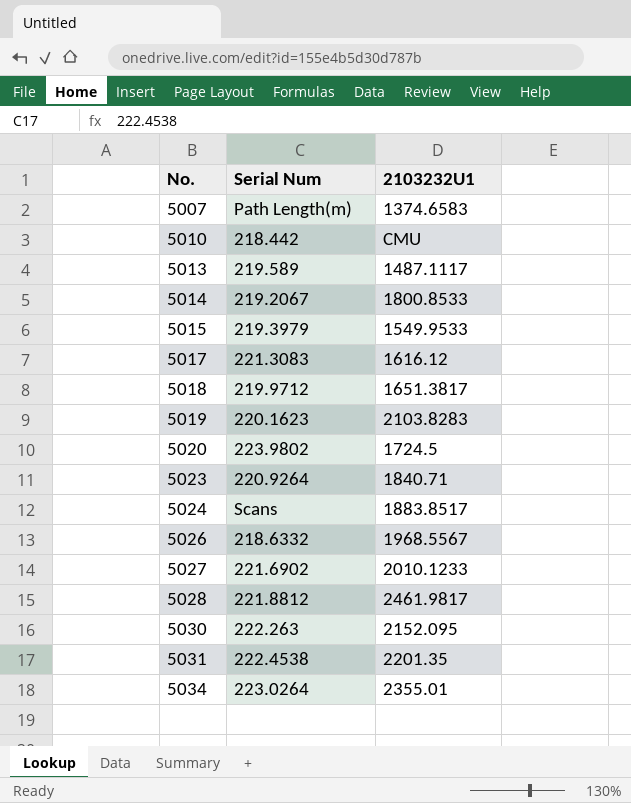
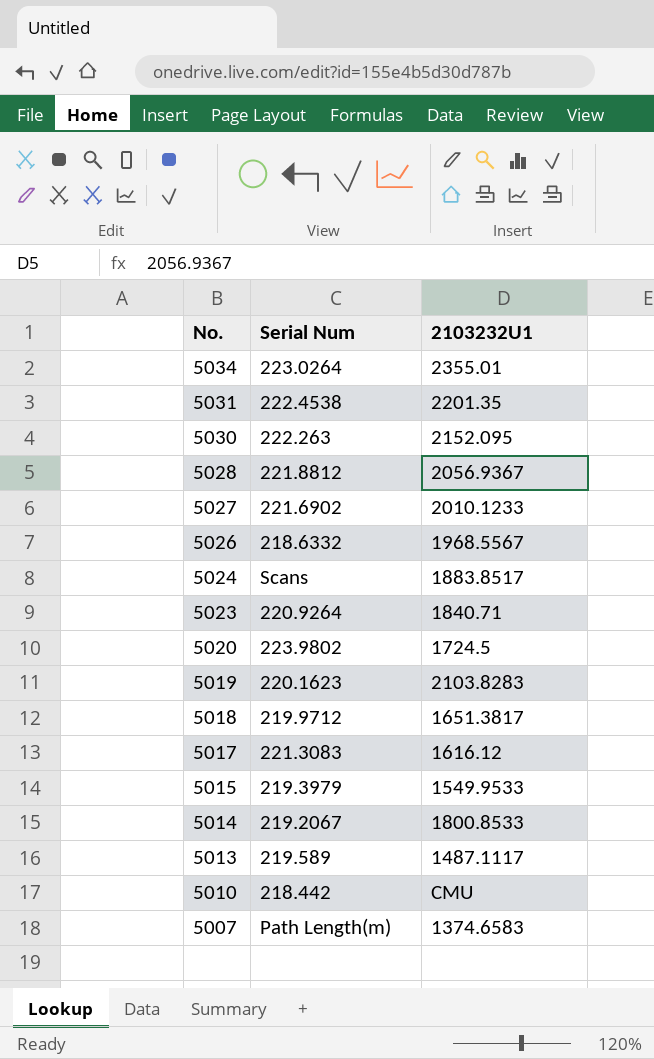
row order: No. ascending -> No. descending
5028 | 2103232U1: 2461.9817 -> 2056.9367

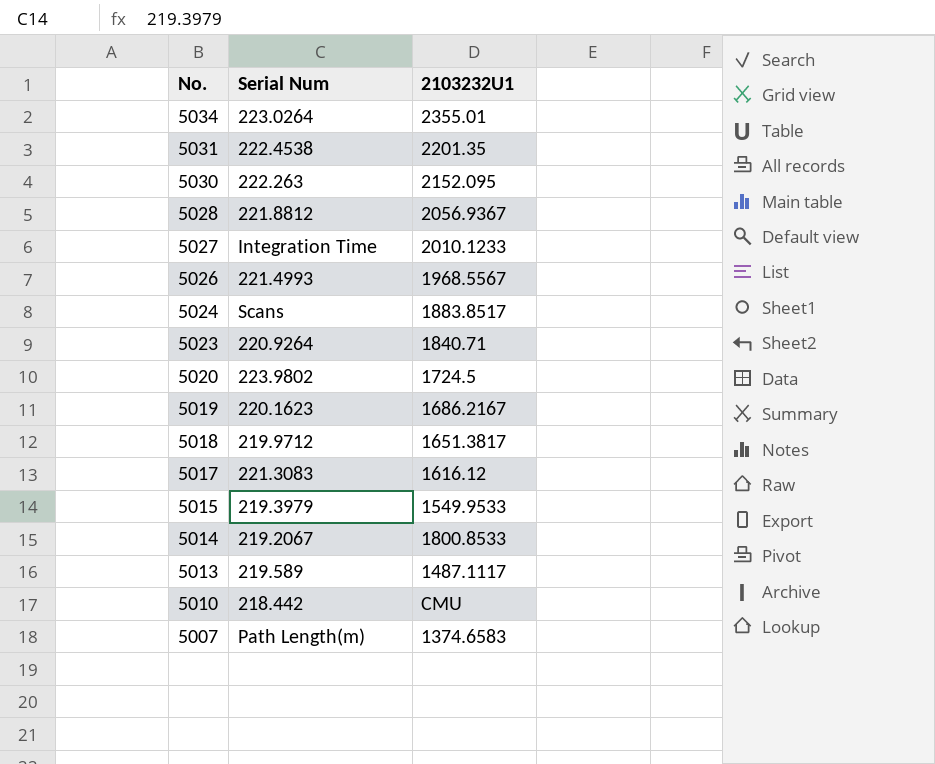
5027 | Serial Num: 221.6902 -> Integration Time
5026 | Serial Num: 218.6332 -> 221.4993
5019 | 2103232U1: 2103.8283 -> 1686.2167

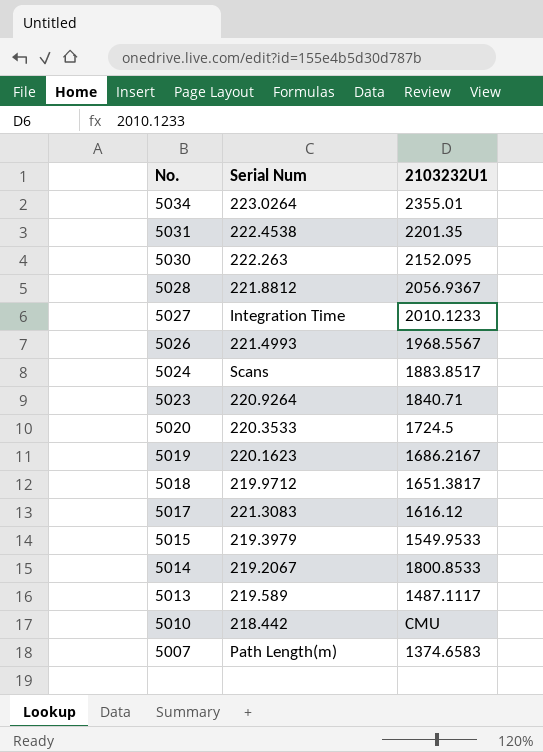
5020 | Serial Num: 223.9802 -> 220.3533

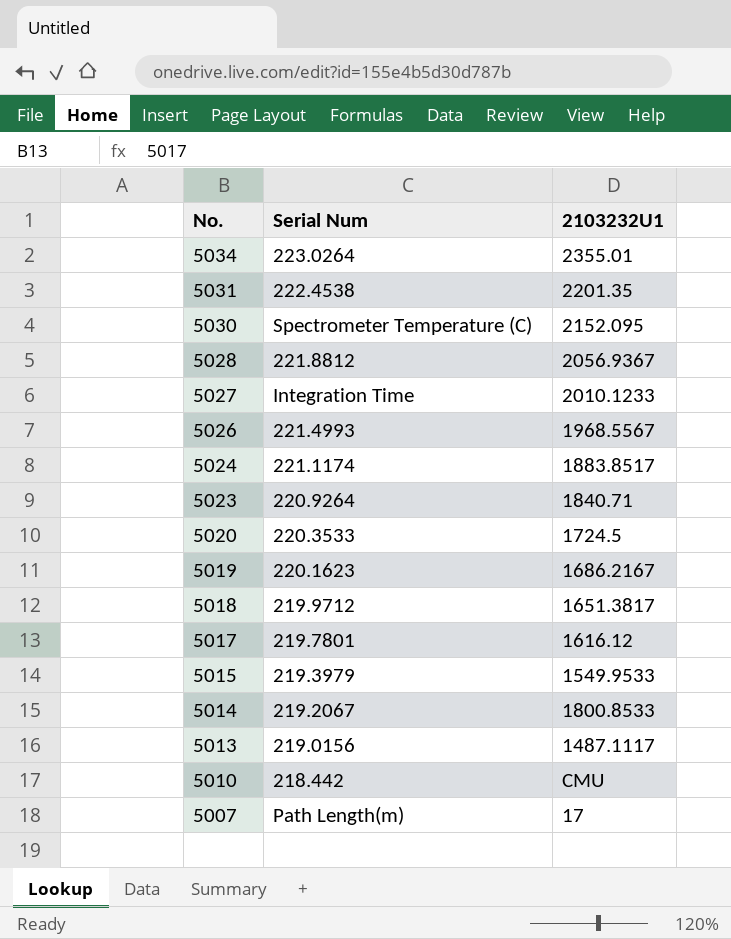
5030 | Serial Num: 222.263 -> Spectrometer Temperature (C)
5024 | Serial Num: Scans -> 221.1174
5017 | Serial Num: 221.3083 -> 219.7801
5013 | Serial Num: 219.589 -> 219.0156
5007 | 2103232U1: 1374.6583 -> 17

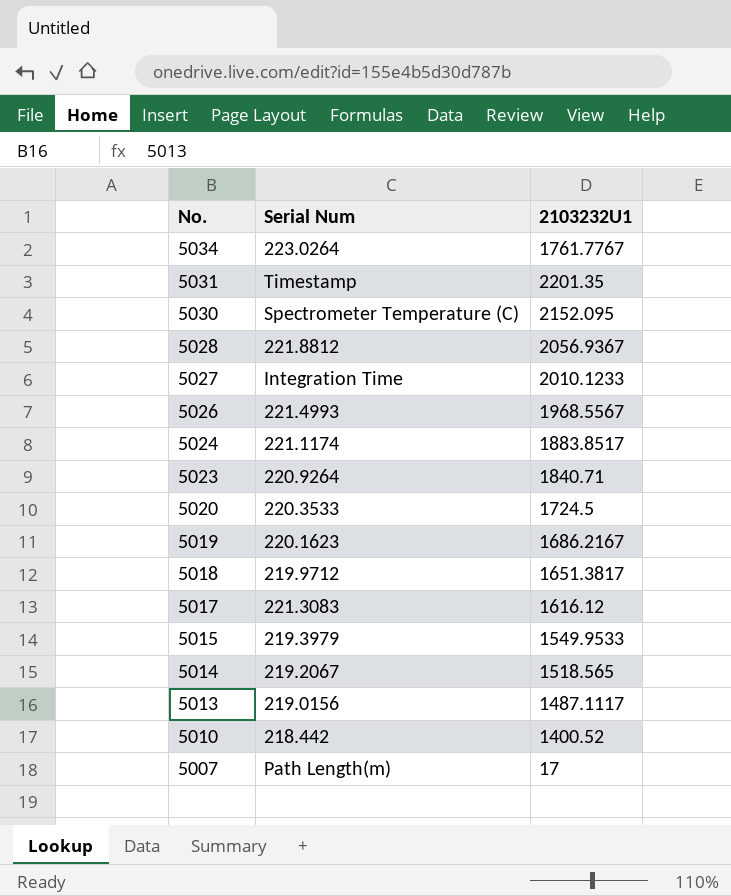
5034 | 2103232U1: 2355.01 -> 1761.7767
5031 | Serial Num: 222.4538 -> Timestamp
5017 | Serial Num: 219.7801 -> 221.3083
5014 | 2103232U1: 1800.8533 -> 1518.565
5010 | 2103232U1: CMU -> 1400.52

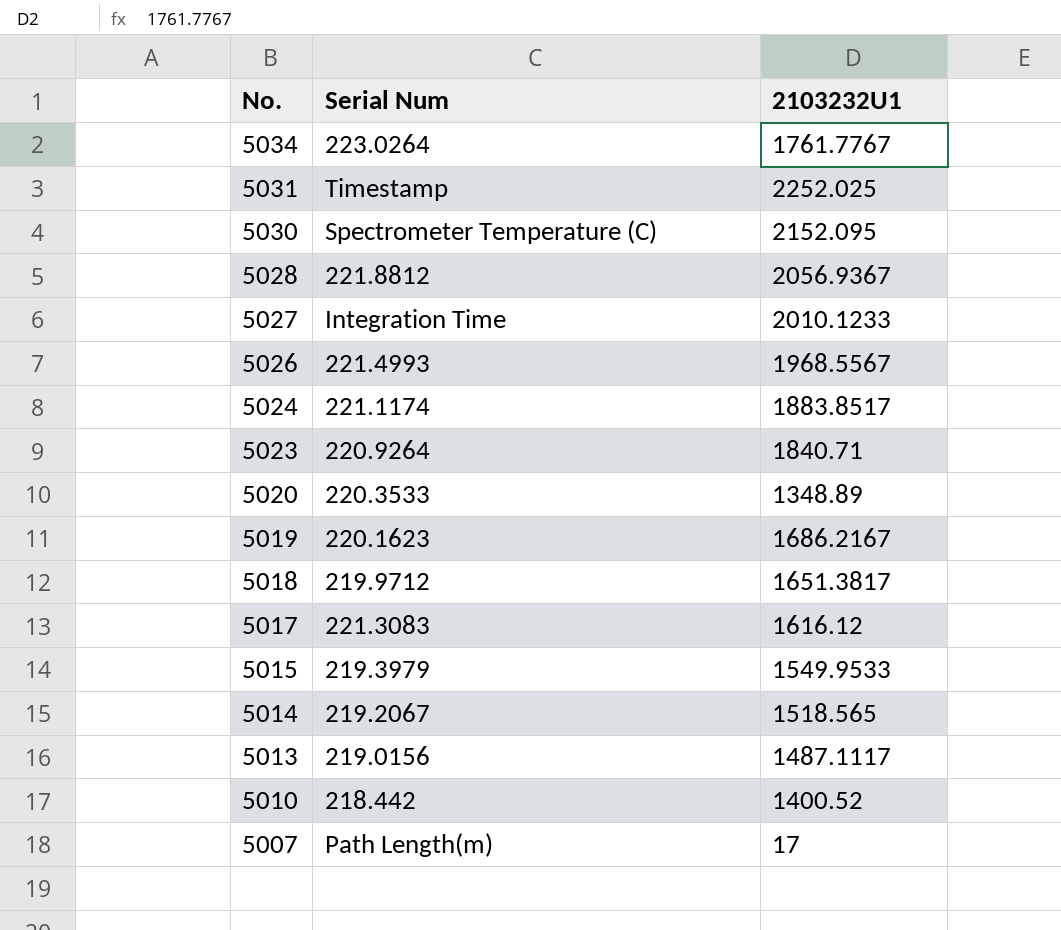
5031 | 2103232U1: 2201.35 -> 2252.025
5020 | 2103232U1: 1724.5 -> 1348.89

